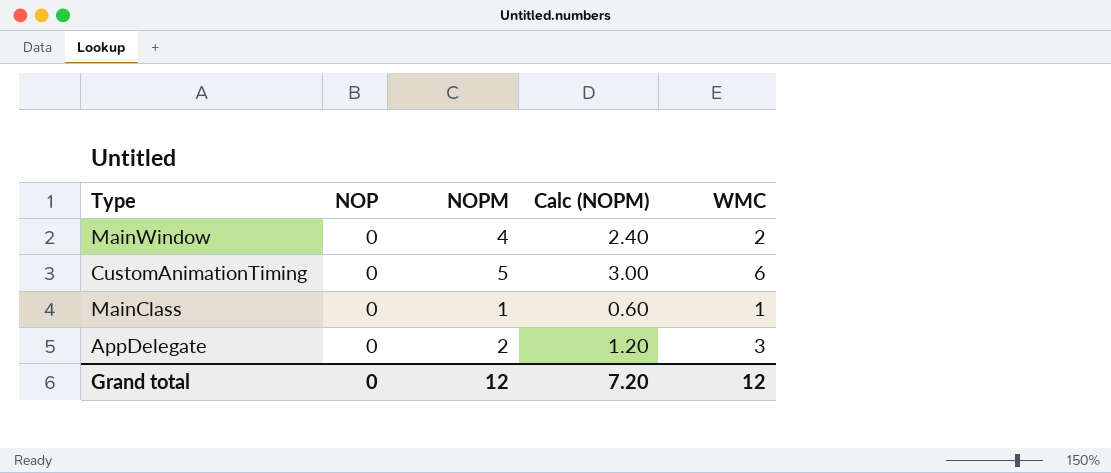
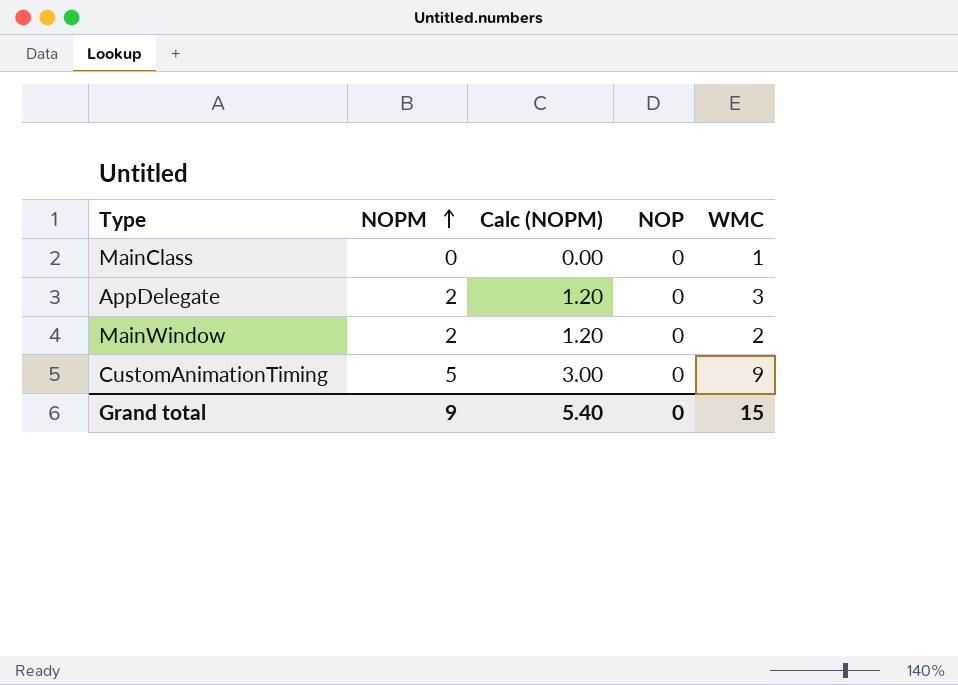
row order: none -> NOPM ascending
column NOP | position: 2 -> 4
MainClass | NOPM: 1 -> 0
MainClass | Calc (NOPM): 0.60 -> 0.00
MainWindow | NOPM: 4 -> 2
MainWindow | Calc (NOPM): 2.40 -> 1.20
CustomAnimationTiming | WMC: 6 -> 9
Grand total | NOPM: 12 -> 9
Grand total | Calc (NOPM): 7.20 -> 5.40
Grand total | WMC: 12 -> 15

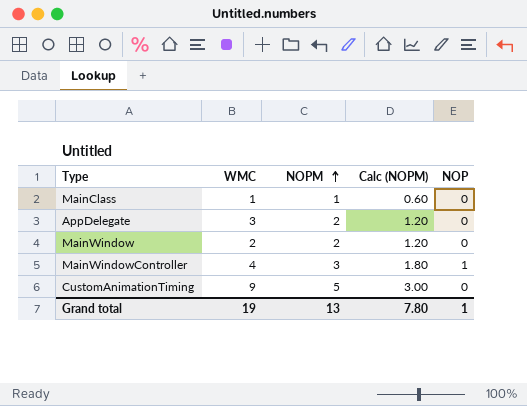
column WMC | position: 5 -> 2
MainClass | NOPM: 0 -> 1
MainClass | Calc (NOPM): 0.00 -> 0.60
row MainWindowController: none -> 4 | 3 | 1.80 | 1
Grand total | WMC: 15 -> 19
Grand total | NOPM: 9 -> 13
Grand total | Calc (NOPM): 5.40 -> 7.80
Grand total | NOP: 0 -> 1

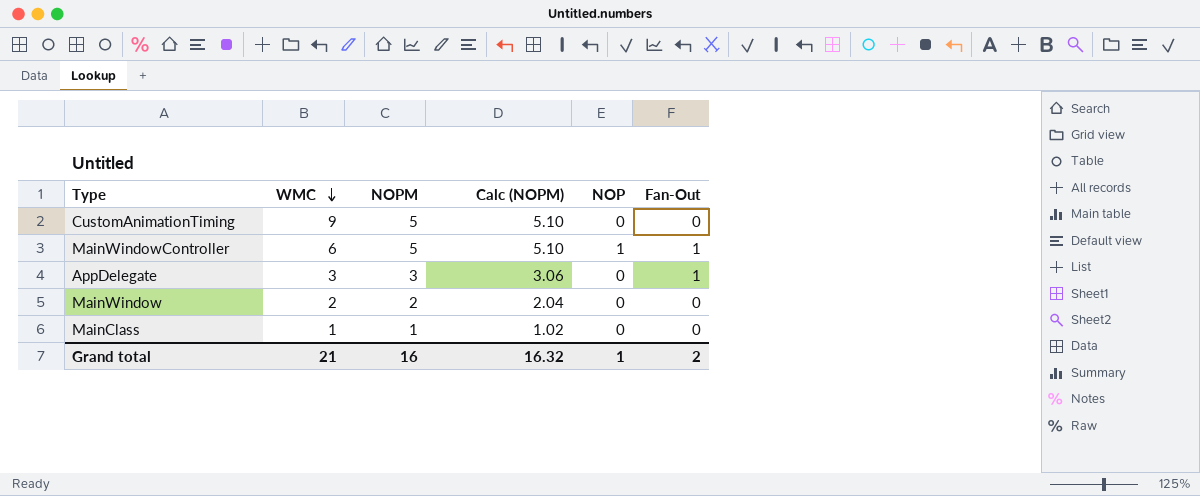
row order: NOPM ascending -> WMC descending
column Calc (NOPM) | formula: [NOPM] * 0.6 -> [NOPM] * 1.02
column Fan-Out | position: none -> 6
MainWindowController | WMC: 4 -> 6
MainWindowController | NOPM: 3 -> 5
AppDelegate | NOPM: 2 -> 3
Grand total | WMC: 19 -> 21
Grand total | NOPM: 13 -> 16
Grand total | Calc (NOPM): 7.80 -> 16.32

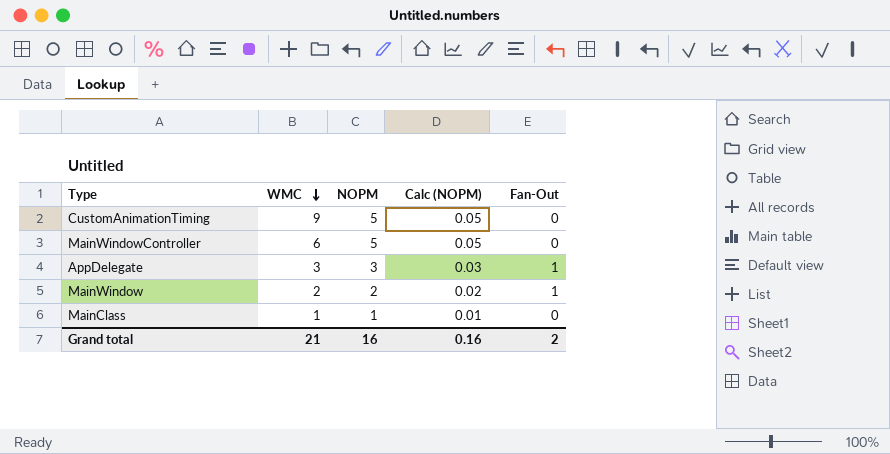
column NOP | position: 5 -> none
column Calc (NOPM) | formula: [NOPM] * 1.02 -> [NOPM] * 0.01
MainWindowController | Fan-Out: 1 -> 0
MainWindow | Fan-Out: 0 -> 1
Grand total | Calc (NOPM): 16.32 -> 0.16

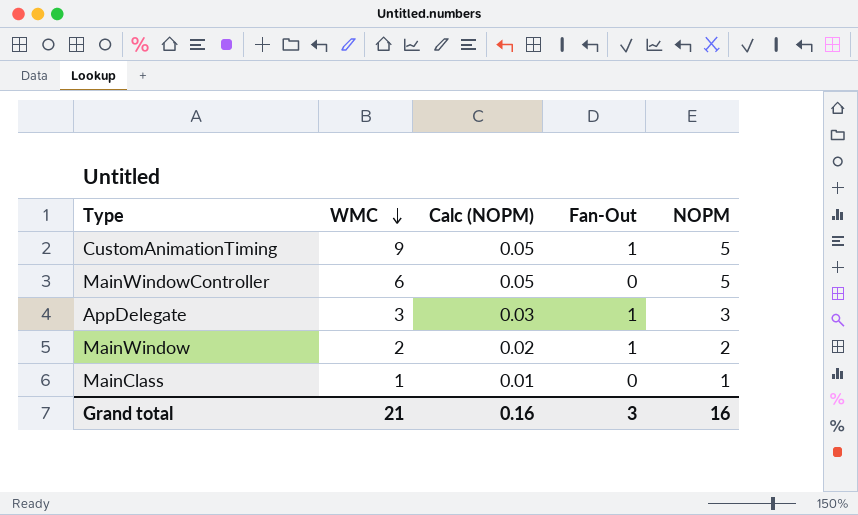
column NOPM | position: 3 -> 5
CustomAnimationTiming | Fan-Out: 0 -> 1
Grand total | Fan-Out: 2 -> 3

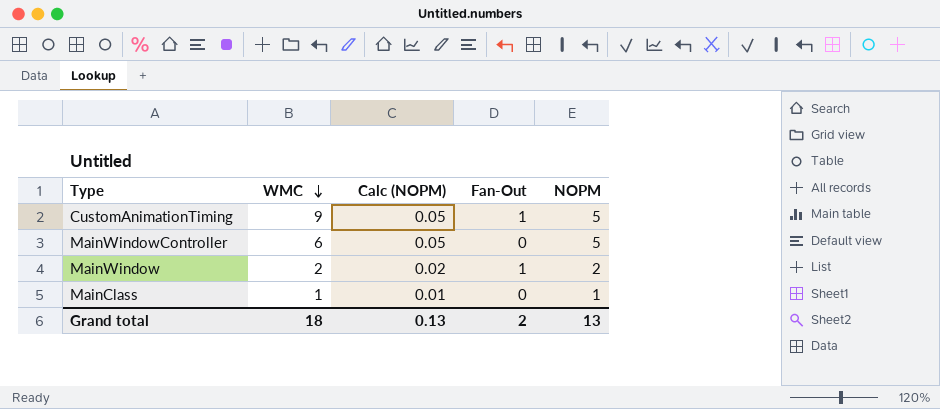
row AppDelegate: 3 | 0.03 | 1 | 3 -> none
Grand total | WMC: 21 -> 18
Grand total | Calc (NOPM): 0.16 -> 0.13
Grand total | Fan-Out: 3 -> 2
Grand total | NOPM: 16 -> 13

